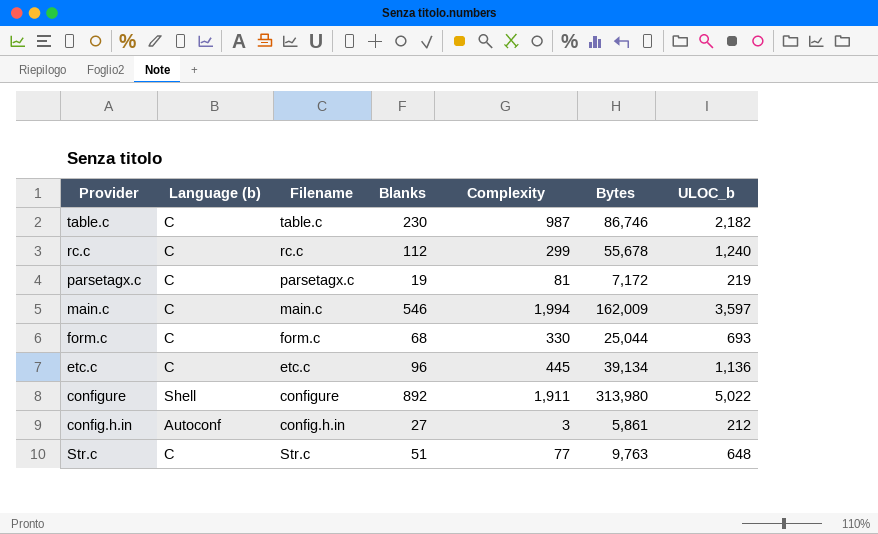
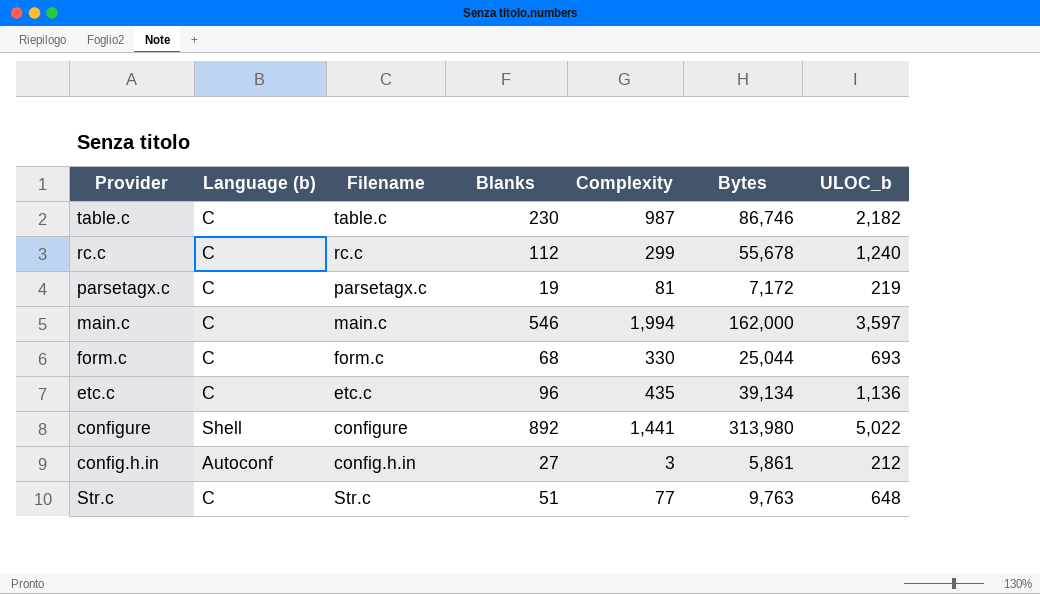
main.c | Bytes: 162,009 -> 162,000
etc.c | Complexity: 445 -> 435
configure | Complexity: 1,911 -> 1,441

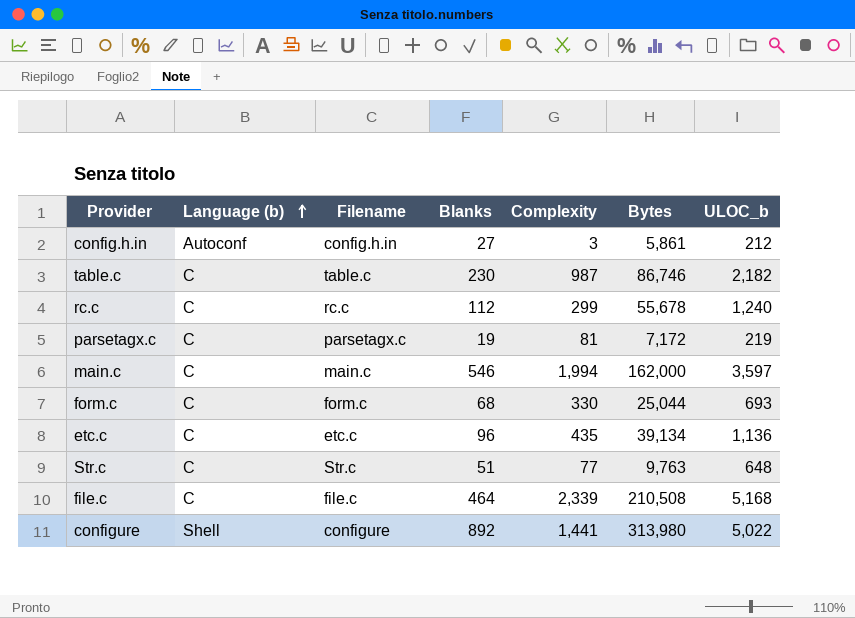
row order: none -> Language (b) ascending
row file.c: none -> C | file.c | 464 | 2,339 | 210,508 | 5,168

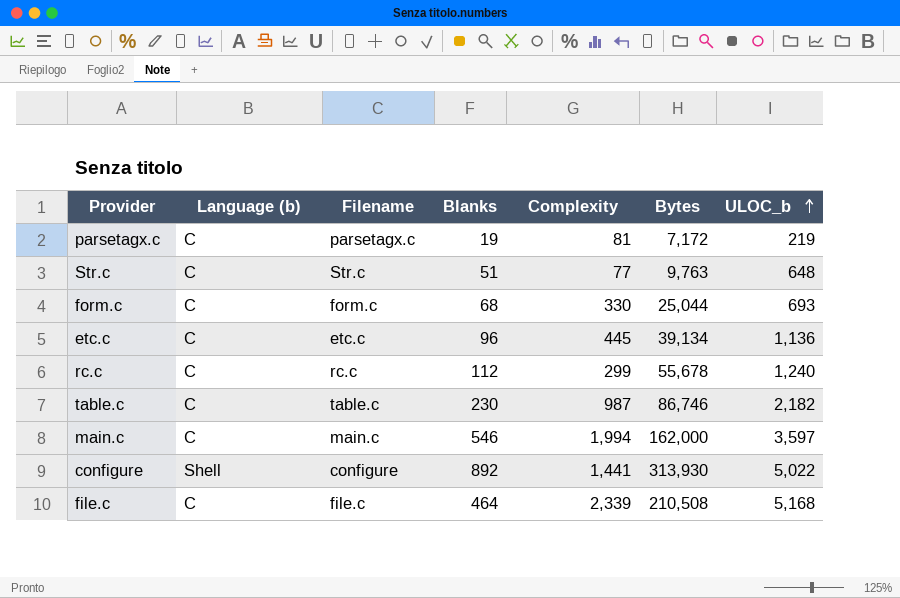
row order: Language (b) ascending -> ULOC_b ascending
row config.h.in: Autoconf | config.h.in | 27 | 3 | 5,861 | 212 -> none
etc.c | Complexity: 435 -> 445
configure | Bytes: 313,980 -> 313,930

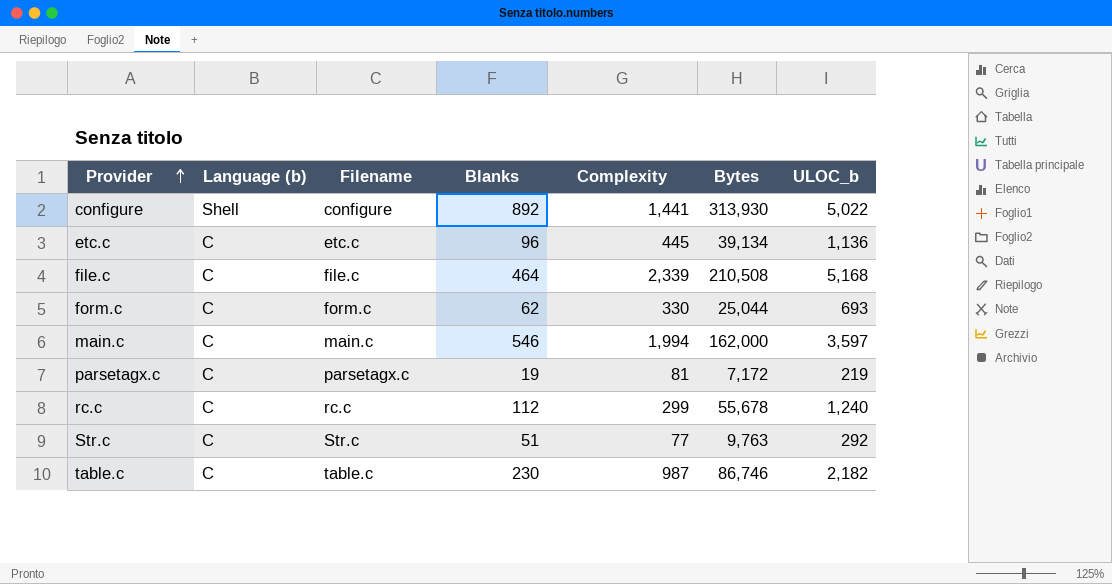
row order: ULOC_b ascending -> Provider ascending
form.c | Blanks: 68 -> 62
Str.c | ULOC_b: 648 -> 292

